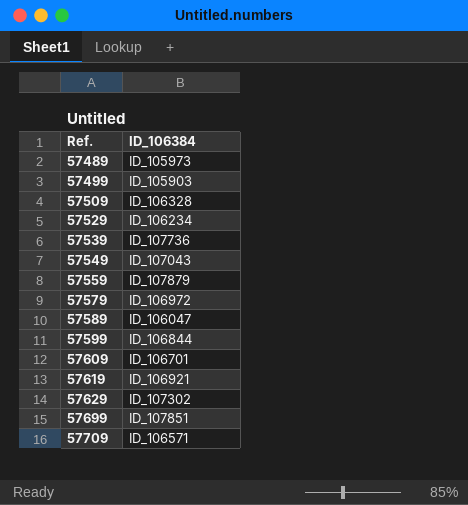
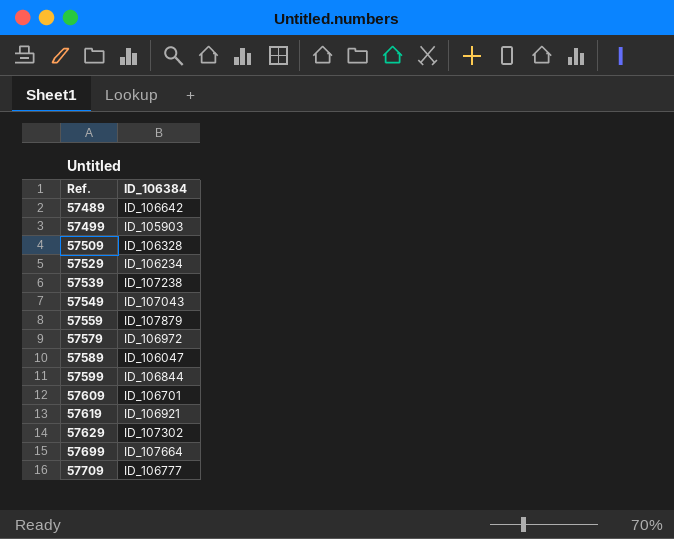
57489 | ID_106384: ID_105973 -> ID_106642
57539 | ID_106384: ID_107736 -> ID_107238
57699 | ID_106384: ID_107851 -> ID_107664
57709 | ID_106384: ID_106571 -> ID_106777

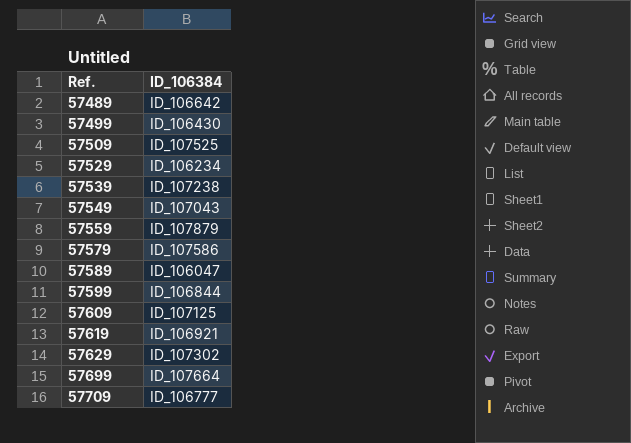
57499 | ID_106384: ID_105903 -> ID_106430
57509 | ID_106384: ID_106328 -> ID_107525
57579 | ID_106384: ID_106972 -> ID_107586
57609 | ID_106384: ID_106701 -> ID_107125

